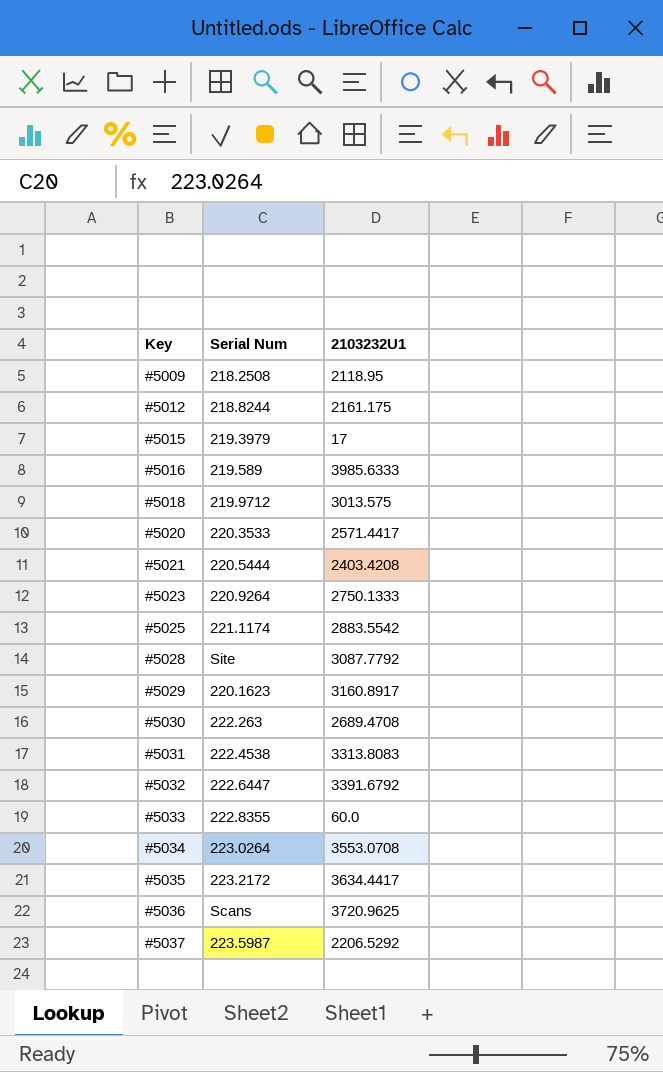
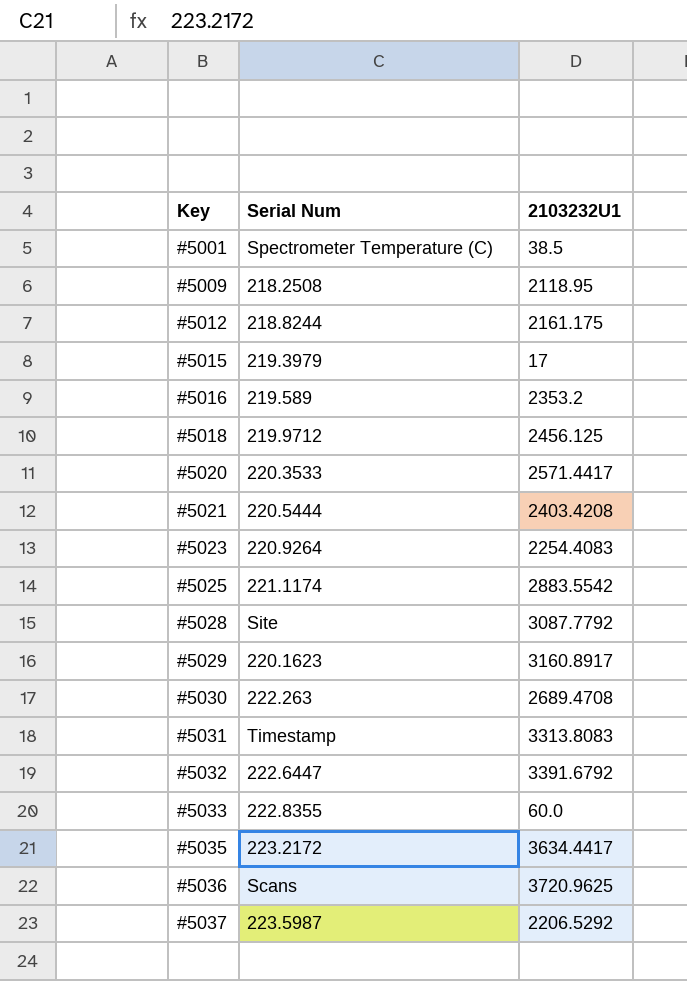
row #5034: 223.0264 | 3553.0708 -> none
row #5001: none -> Spectrometer Temperature (C) | 38.5
#5016 | 2103232U1: 3985.6333 -> 2353.2
#5018 | 2103232U1: 3013.575 -> 2456.125
#5023 | 2103232U1: 2750.1333 -> 2254.4083
#5031 | Serial Num: 222.4538 -> Timestamp

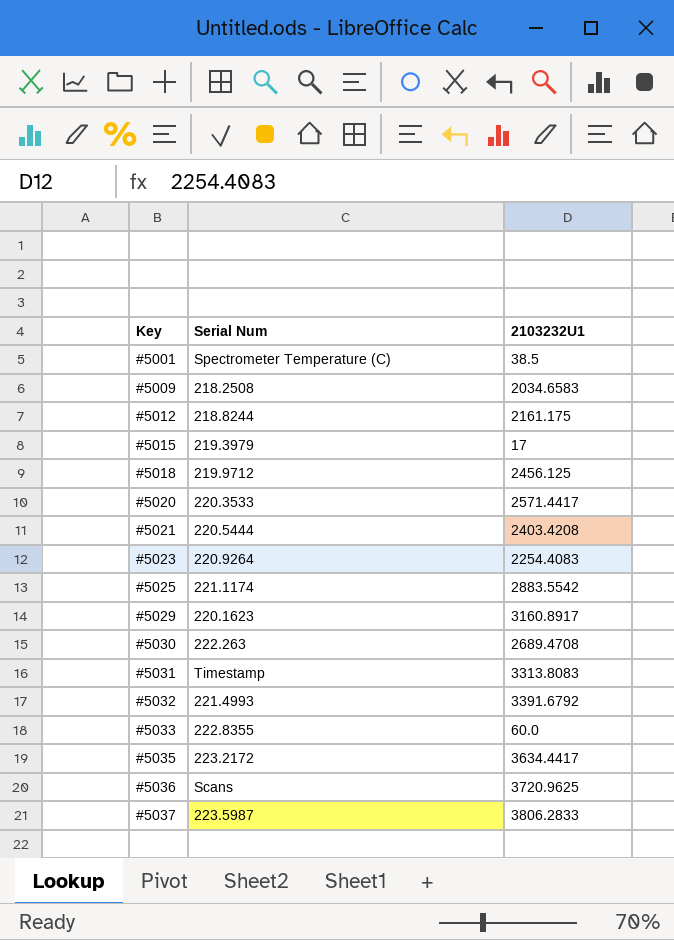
row #5016: 219.589 | 2353.2 -> none
row #5028: Site | 3087.7792 -> none
#5009 | 2103232U1: 2118.95 -> 2034.6583
#5032 | Serial Num: 222.6447 -> 221.4993
#5037 | 2103232U1: 2206.5292 -> 3806.2833

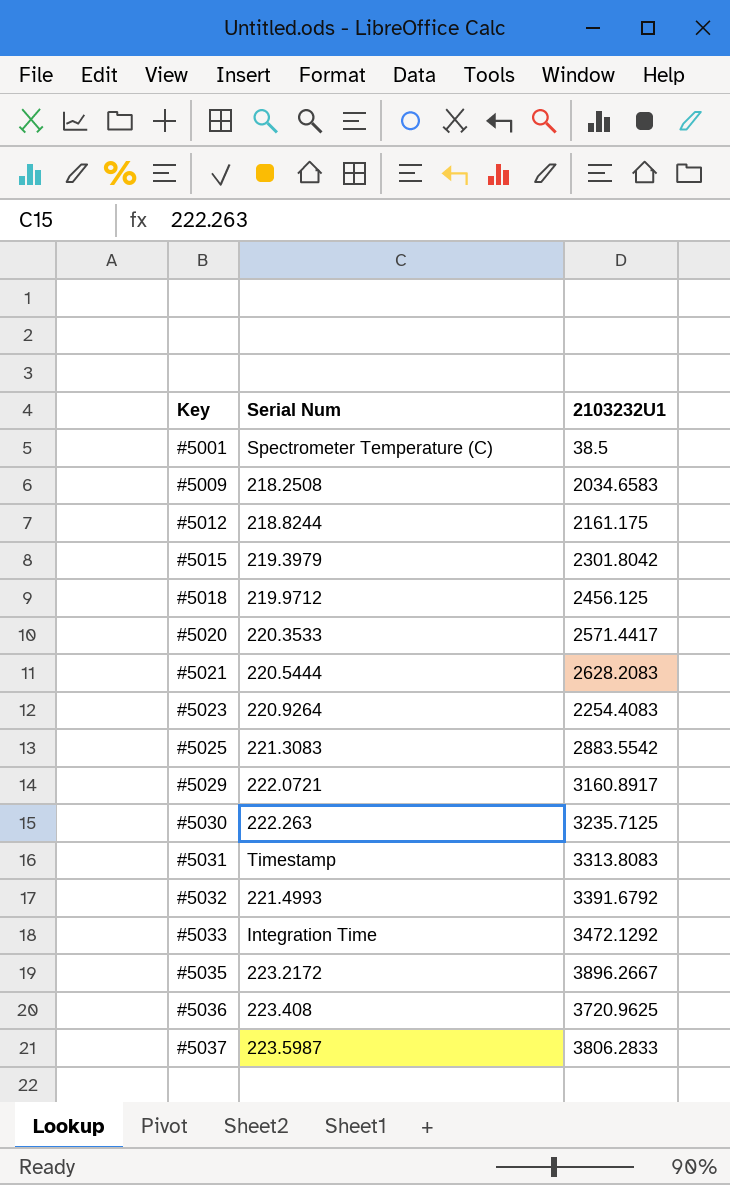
#5015 | 2103232U1: 17 -> 2301.8042
#5021 | 2103232U1: 2403.4208 -> 2628.2083
#5025 | Serial Num: 221.1174 -> 221.3083
#5029 | Serial Num: 220.1623 -> 222.0721
#5030 | 2103232U1: 2689.4708 -> 3235.7125
#5033 | Serial Num: 222.8355 -> Integration Time
#5033 | 2103232U1: 60.0 -> 3472.1292
#5035 | 2103232U1: 3634.4417 -> 3896.2667
#5036 | Serial Num: Scans -> 223.408

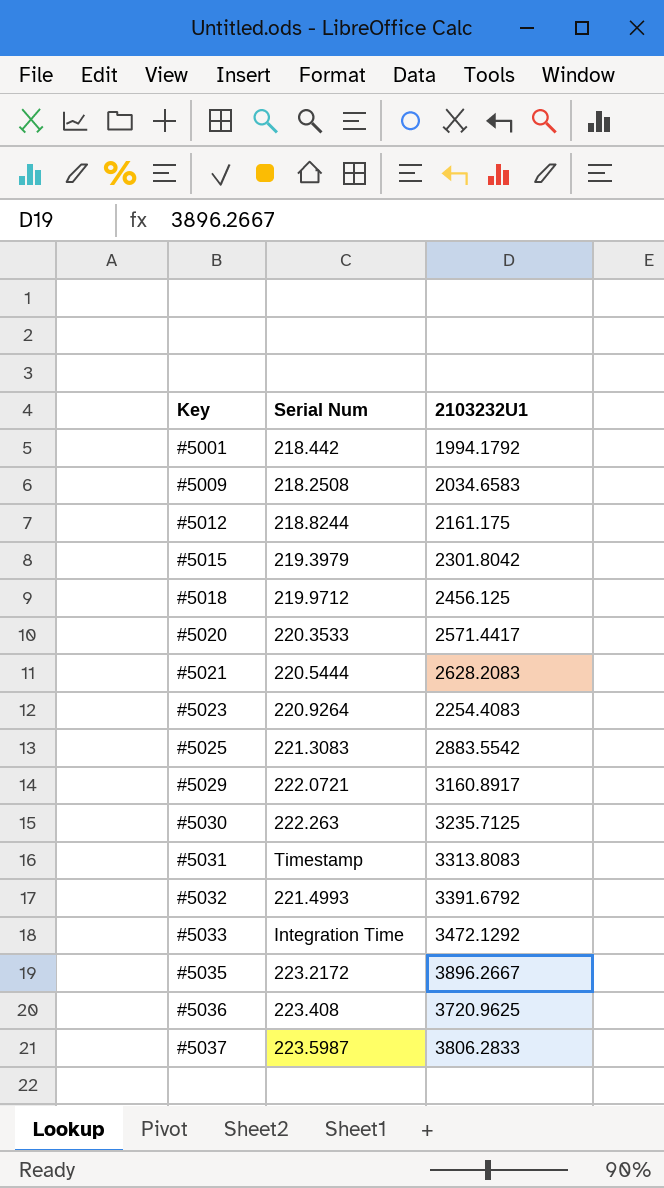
#5001 | Serial Num: Spectrometer Temperature (C) -> 218.442
#5001 | 2103232U1: 38.5 -> 1994.1792

